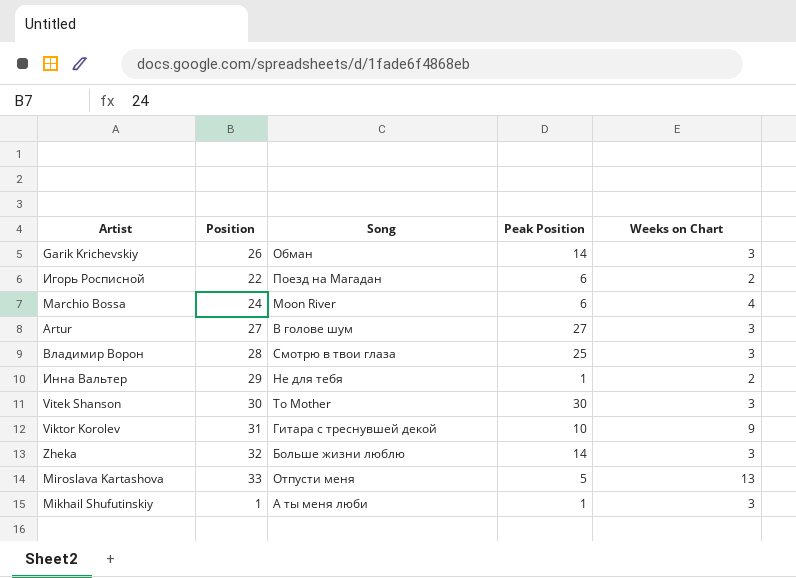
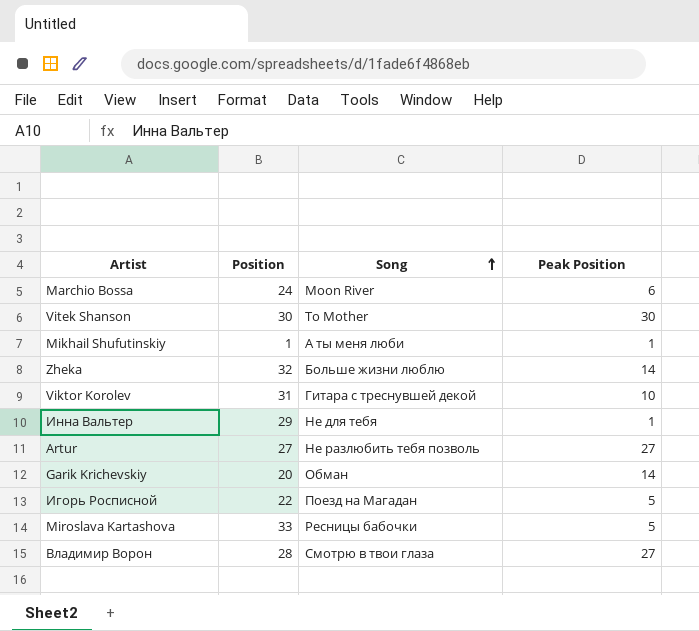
row order: none -> Song ascending
column Weeks on Chart | position: 5 -> none
Artur | Song: В голове шум -> Не разлюбить тебя позволь
Garik Krichevskiy | Position: 26 -> 20
Игорь Росписной | Peak Position: 6 -> 5
Miroslava Kartashova | Song: Отпусти меня -> Ресницы бабочки
Владимир Ворон | Peak Position: 25 -> 27

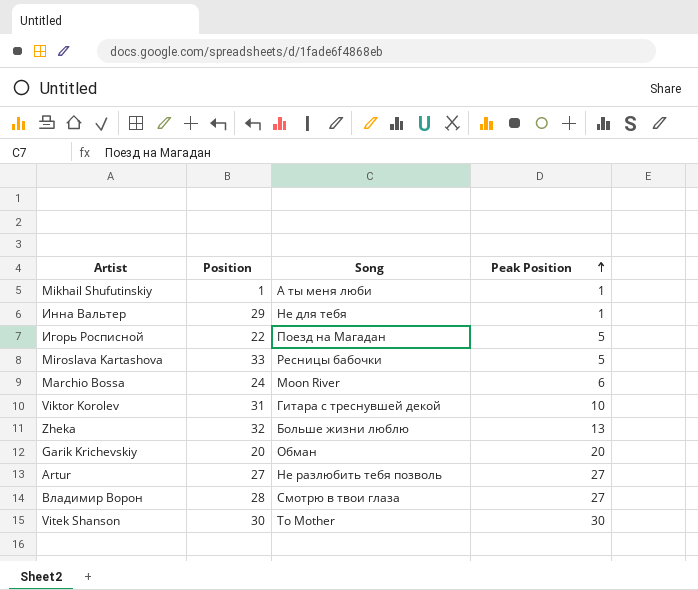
row order: Song ascending -> Peak Position ascending
Zheka | Peak Position: 14 -> 13
Garik Krichevskiy | Peak Position: 14 -> 20

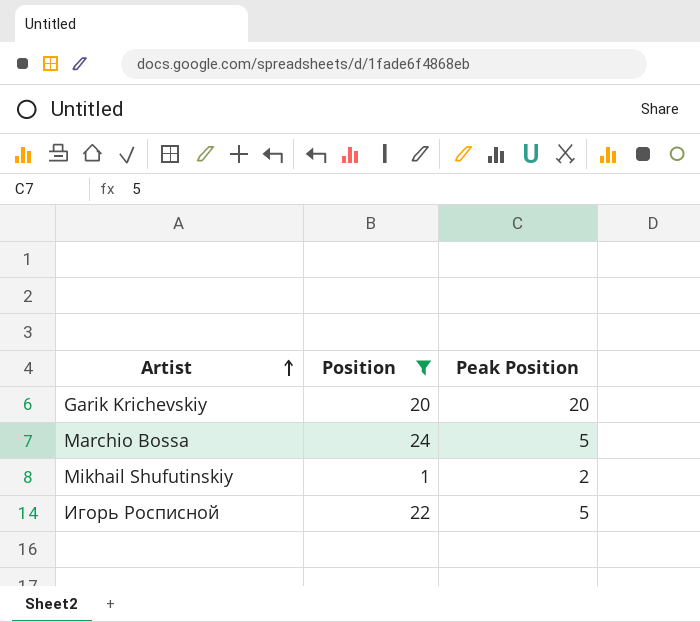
filter: none -> Position <= 24
row order: Peak Position ascending -> Artist ascending
column Song | position: 3 -> none
Marchio Bossa | Peak Position: 6 -> 5
Mikhail Shufutinskiy | Peak Position: 1 -> 2

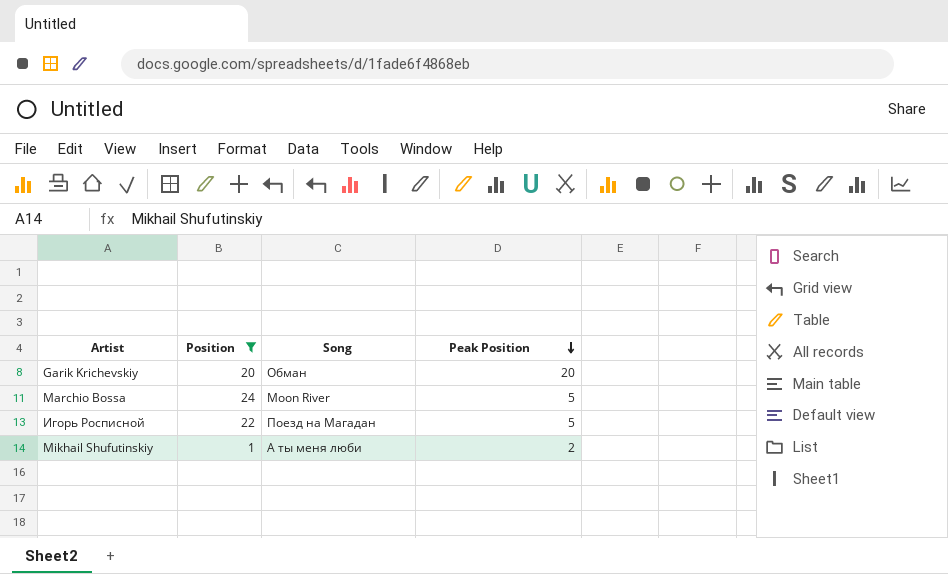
row order: Artist ascending -> Peak Position descending
column Song | position: none -> 3

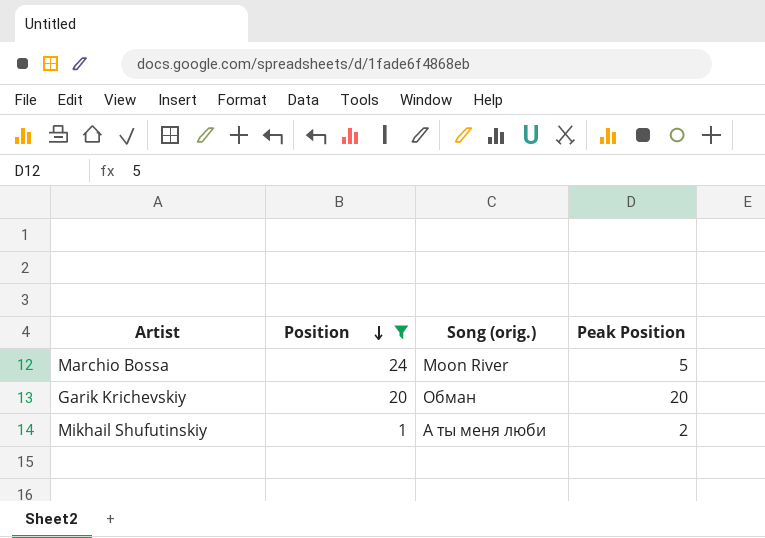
row order: Peak Position descending -> Position descending
column name: Song -> Song (orig.)
row Игорь Росписной: 22 | Поезд на Магадан | 5 -> none

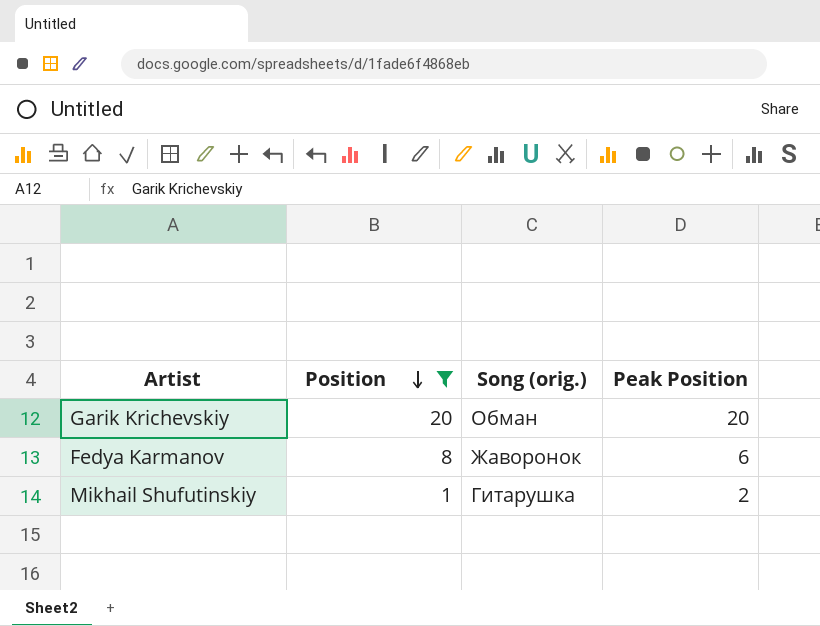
row Marchio Bossa: 24 | Moon River | 5 -> none
row Fedya Karmanov: none -> 8 | Жаворонок | 6
Mikhail Shufutinskiy | Song (orig.): А ты меня люби -> Гитарушка

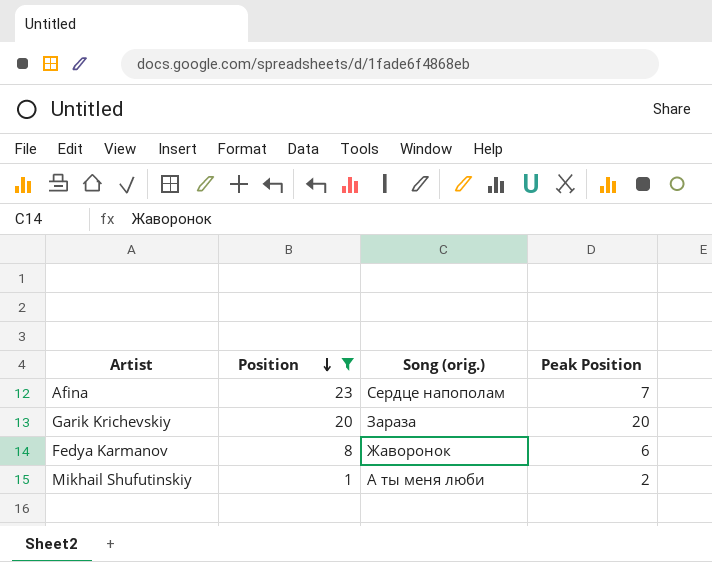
row Afina: none -> 23 | Сердце напополам | 7
Garik Krichevskiy | Song (orig.): Обман -> Зараза
Mikhail Shufutinskiy | Song (orig.): Гитарушка -> А ты меня люби

